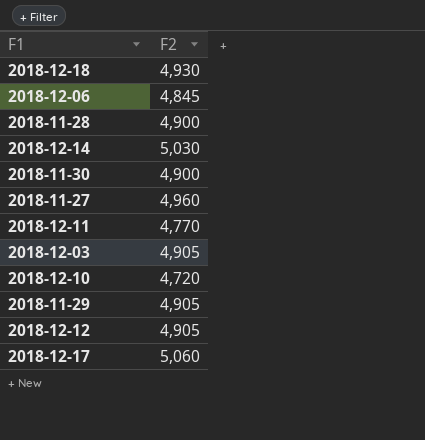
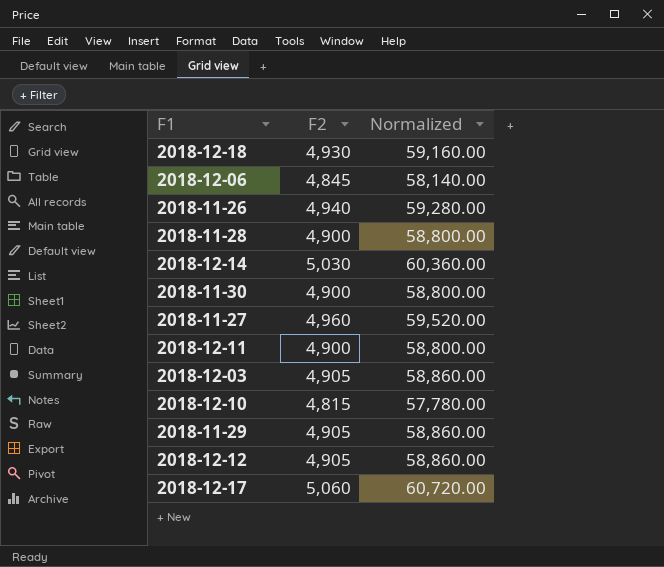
column Normalized | formula: none -> [F2] * 12
row 2018-11-26: none -> 4,940 | 59,280.00
2018-12-11 | F2: 4,770 -> 4,900
2018-12-10 | F2: 4,720 -> 4,815

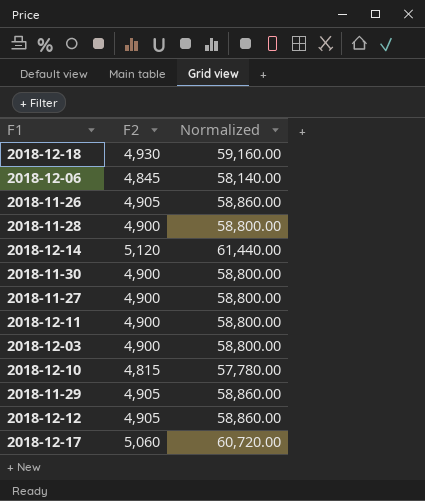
2018-11-26 | F2: 4,940 -> 4,905
2018-11-26 | Normalized: 59,280.00 -> 58,860.00
2018-12-14 | F2: 5,030 -> 5,120
2018-12-14 | Normalized: 60,360.00 -> 61,440.00
2018-11-27 | F2: 4,960 -> 4,900
2018-11-27 | Normalized: 59,520.00 -> 58,800.00
2018-12-03 | F2: 4,905 -> 4,900
2018-12-03 | Normalized: 58,860.00 -> 58,800.00

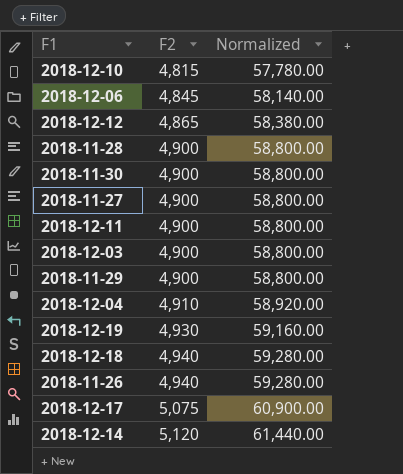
row order: none -> F2 ascending
2018-12-12 | F2: 4,905 -> 4,865
2018-12-12 | Normalized: 58,860.00 -> 58,380.00
2018-11-29 | F2: 4,905 -> 4,900
2018-11-29 | Normalized: 58,860.00 -> 58,800.00
row 2018-12-04: none -> 4,910 | 58,920.00
row 2018-12-19: none -> 4,930 | 59,160.00
2018-12-18 | F2: 4,930 -> 4,940
2018-12-18 | Normalized: 59,160.00 -> 59,280.00
2018-11-26 | F2: 4,905 -> 4,940
2018-11-26 | Normalized: 58,860.00 -> 59,280.00
2018-12-17 | F2: 5,060 -> 5,075
2018-12-17 | Normalized: 60,720.00 -> 60,900.00

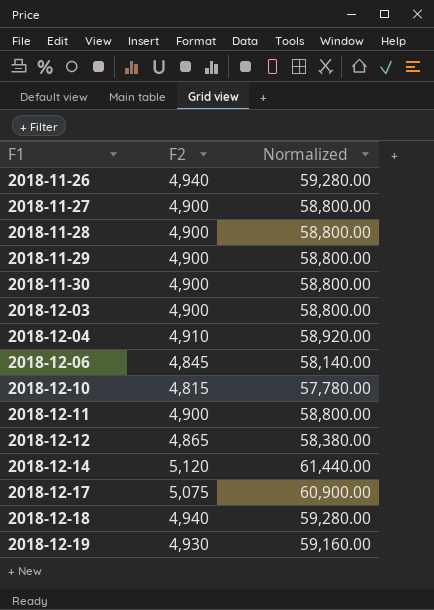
row order: F2 ascending -> F1 ascending

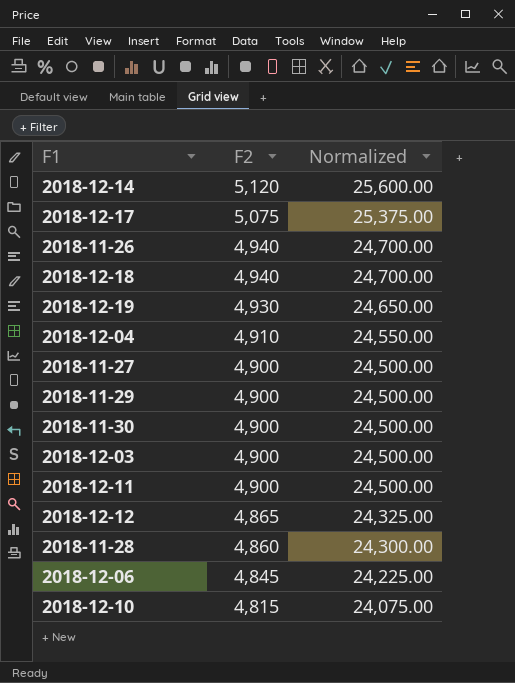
row order: F1 ascending -> F2 descending
column Normalized | formula: [F2] * 12 -> [F2] * 5
2018-11-28 | F2: 4,900 -> 4,860

